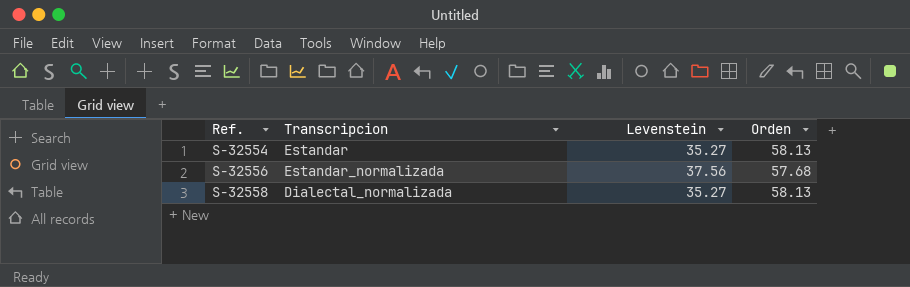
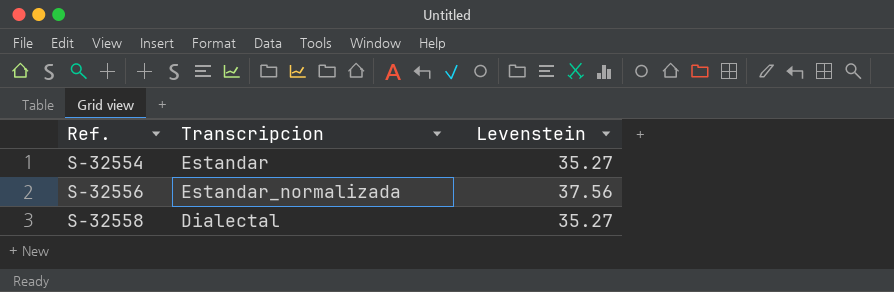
column Orden | position: 4 -> none
S-32558 | Transcripcion: Dialectal_normalizada -> Dialectal

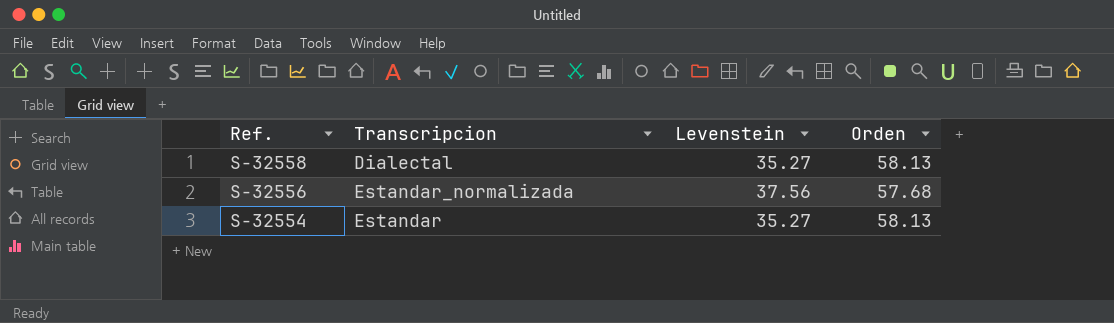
row order: Ref. ascending -> Ref. descending
column Orden | position: none -> 4

